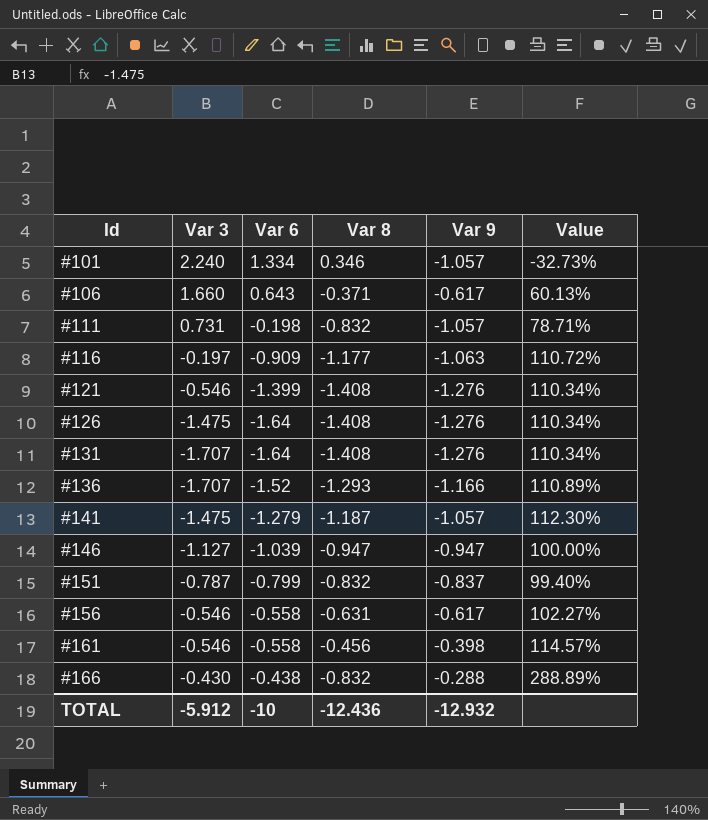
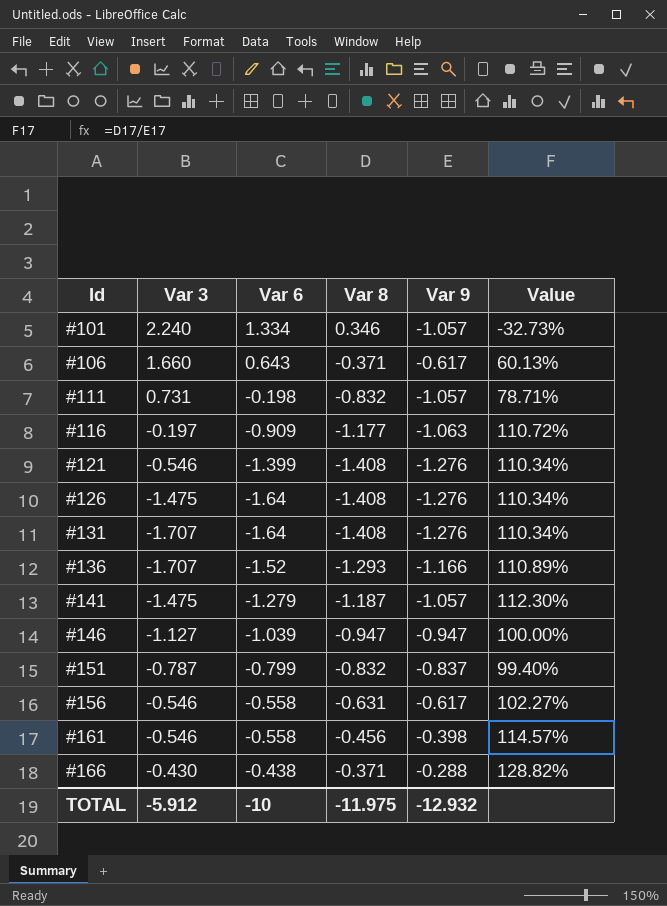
#166 | Var 8: -0.832 -> -0.371
#166 | Value: 288.89% -> 128.82%
TOTAL | Var 8: -12.436 -> -11.975

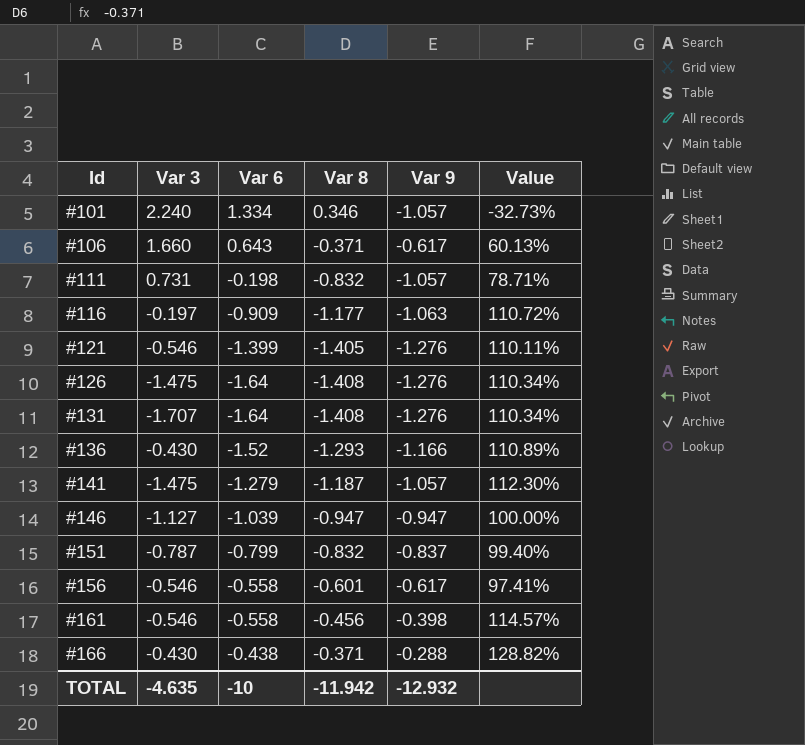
#121 | Var 8: -1.408 -> -1.405
#121 | Value: 110.34% -> 110.11%
#136 | Var 3: -1.707 -> -0.430
#156 | Var 8: -0.631 -> -0.601
#156 | Value: 102.27% -> 97.41%
TOTAL | Var 3: -5.912 -> -4.635
TOTAL | Var 8: -11.975 -> -11.942

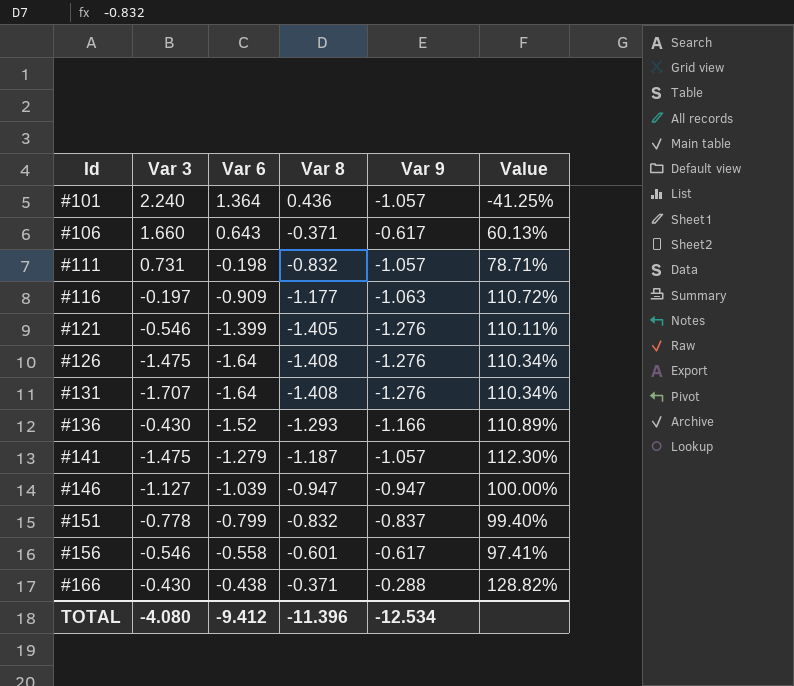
row #161: -0.546 | -0.558 | -0.456 | -0.398 | 114.57% -> none
#101 | Var 6: 1.334 -> 1.364
#101 | Var 8: 0.346 -> 0.436
#101 | Value: -32.73% -> -41.25%
#151 | Var 3: -0.787 -> -0.778
TOTAL | Var 3: -4.635 -> -4.080
TOTAL | Var 6: -10 -> -9.412
TOTAL | Var 8: -11.942 -> -11.396
TOTAL | Var 9: -12.932 -> -12.534

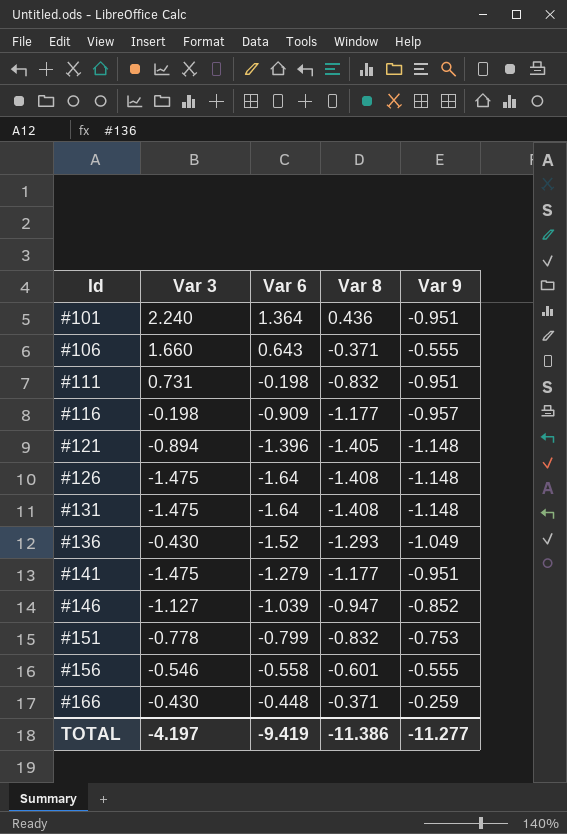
column Value | formula: [Var 8] / [Var 9] -> none
#101 | Var 9: -1.057 -> -0.951
#106 | Var 9: -0.617 -> -0.555
#111 | Var 9: -1.057 -> -0.951
#116 | Var 3: -0.197 -> -0.198
#116 | Var 9: -1.063 -> -0.957
#121 | Var 3: -0.546 -> -0.894
#121 | Var 6: -1.399 -> -1.396
#121 | Var 9: -1.276 -> -1.148
#126 | Var 9: -1.276 -> -1.148
#131 | Var 3: -1.707 -> -1.475
#131 | Var 9: -1.276 -> -1.148
#136 | Var 9: -1.166 -> -1.049
#141 | Var 8: -1.187 -> -1.177
#141 | Var 9: -1.057 -> -0.951
#146 | Var 9: -0.947 -> -0.852
#151 | Var 9: -0.837 -> -0.753
#156 | Var 9: -0.617 -> -0.555
#166 | Var 6: -0.438 -> -0.448
#166 | Var 9: -0.288 -> -0.259
TOTAL | Var 3: -4.080 -> -4.197
TOTAL | Var 6: -9.412 -> -9.419
TOTAL | Var 8: -11.396 -> -11.386
TOTAL | Var 9: -12.534 -> -11.277

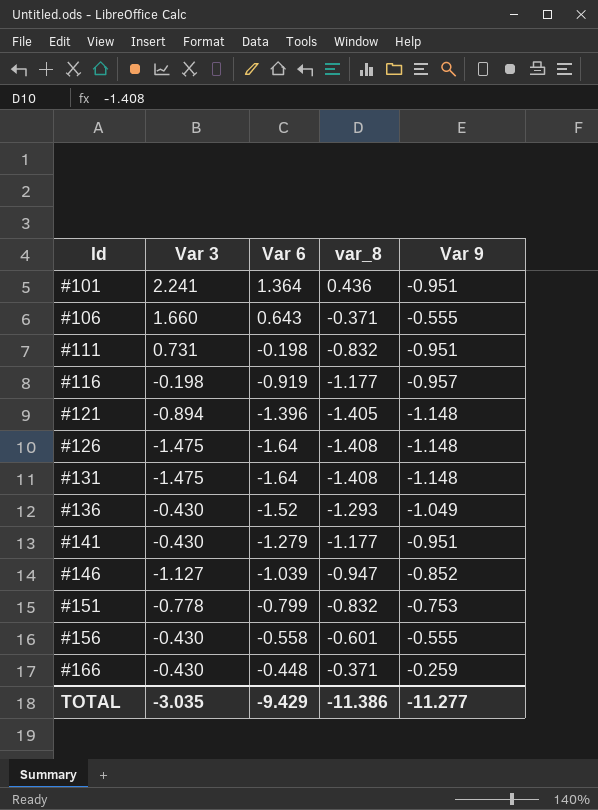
column name: Var 8 -> var_8
#101 | Var 3: 2.240 -> 2.241
#116 | Var 6: -0.909 -> -0.919
#141 | Var 3: -1.475 -> -0.430
#156 | Var 3: -0.546 -> -0.430
TOTAL | Var 3: -4.197 -> -3.035
TOTAL | Var 6: -9.419 -> -9.429

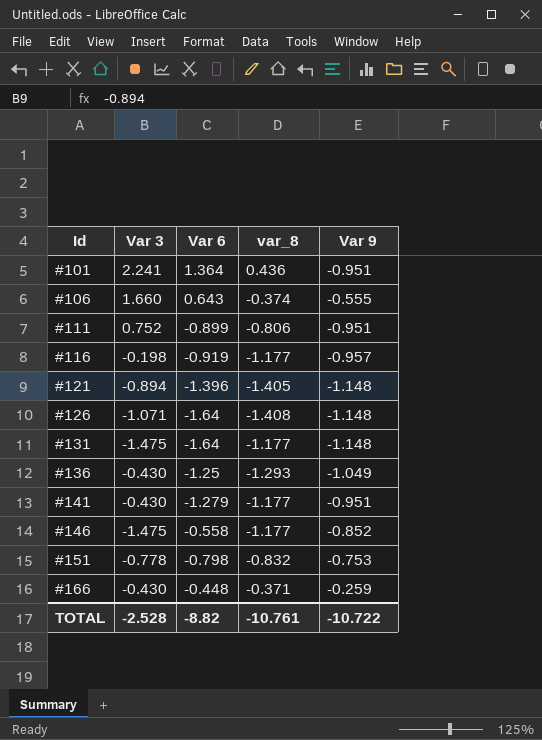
row #156: -0.430 | -0.558 | -0.601 | -0.555 -> none
#106 | var_8: -0.371 -> -0.374
#111 | Var 3: 0.731 -> 0.752
#111 | Var 6: -0.198 -> -0.899
#111 | var_8: -0.832 -> -0.806
#126 | Var 3: -1.475 -> -1.071
#131 | var_8: -1.408 -> -1.177
#136 | Var 6: -1.52 -> -1.25
#146 | Var 3: -1.127 -> -1.475
#146 | Var 6: -1.039 -> -0.558
#146 | var_8: -0.947 -> -1.177
#151 | Var 6: -0.799 -> -0.798
TOTAL | Var 3: -3.035 -> -2.528
TOTAL | Var 6: -9.429 -> -8.82
TOTAL | var_8: -11.386 -> -10.761
TOTAL | Var 9: -11.277 -> -10.722

